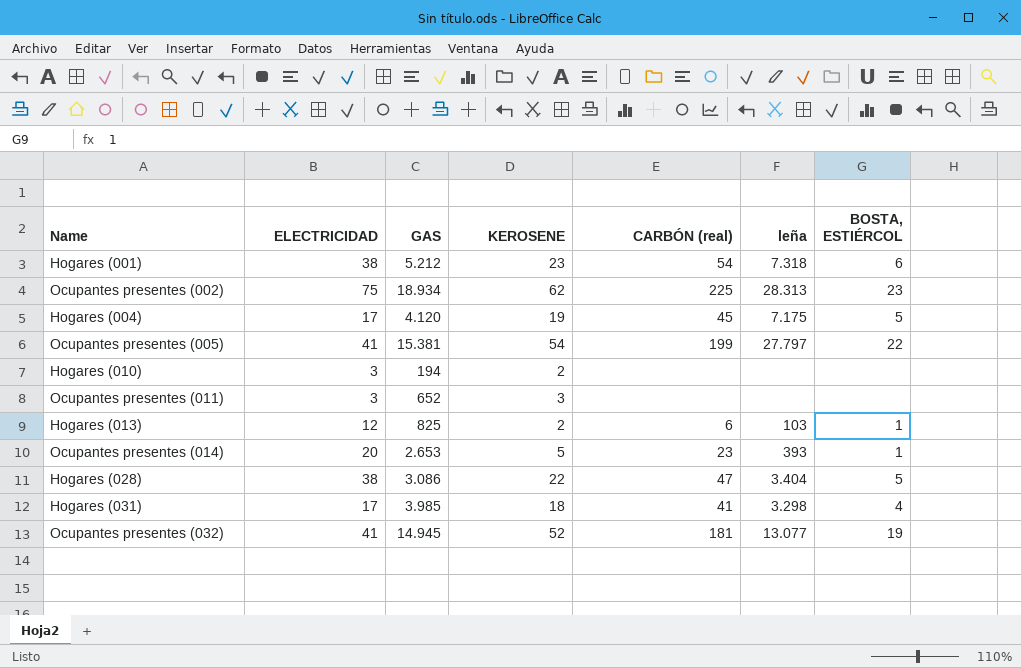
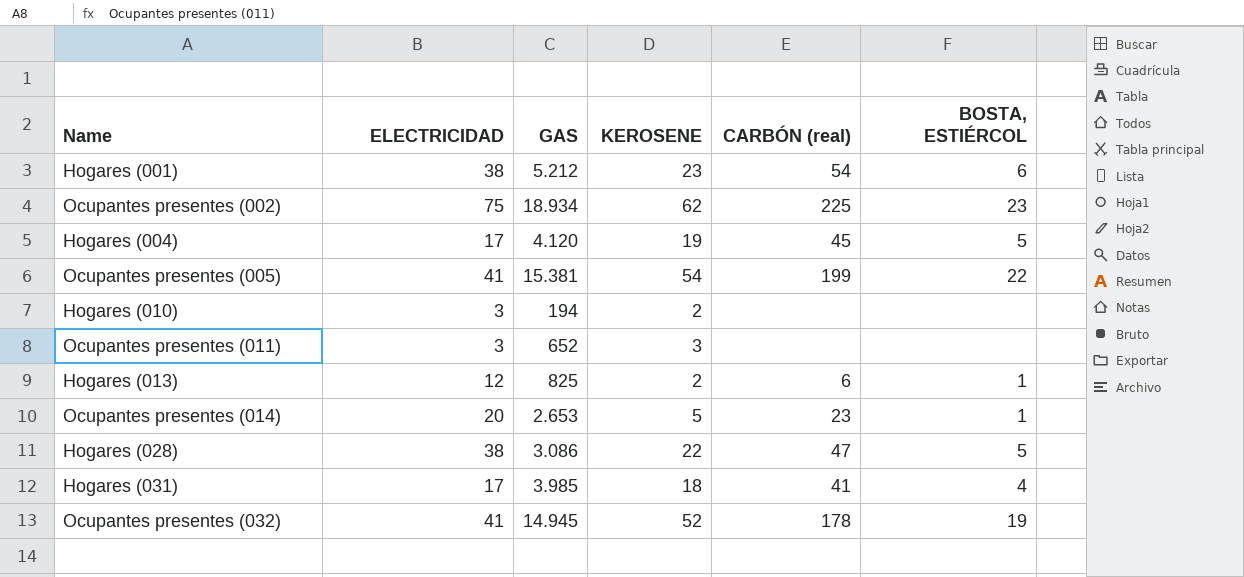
column leña | position: 6 -> none
Ocupantes presentes (032) | CARBÓN (real): 181 -> 178

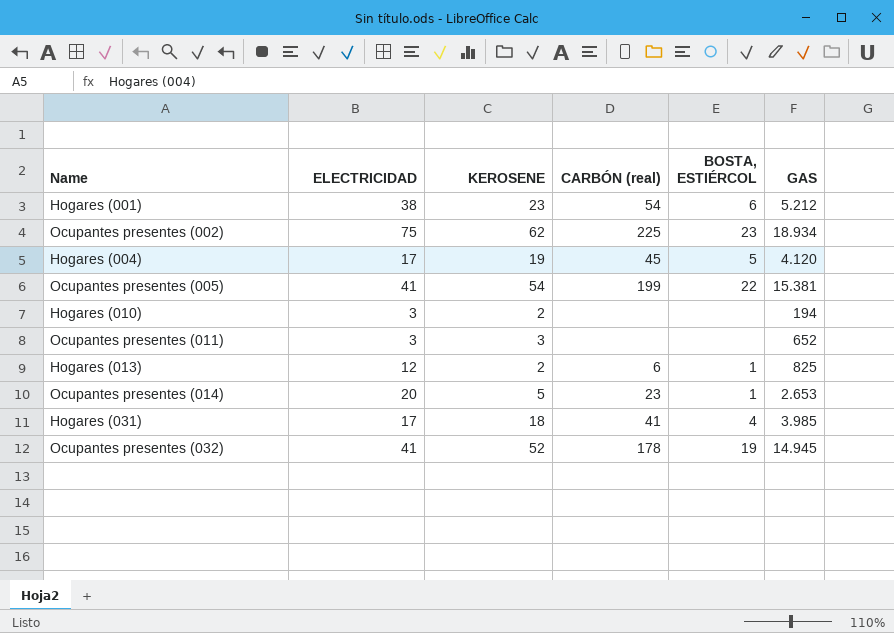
column GAS | position: 3 -> 6
row Hogares (028): 38 | 3.086 | 22 | 47 | 5 -> none

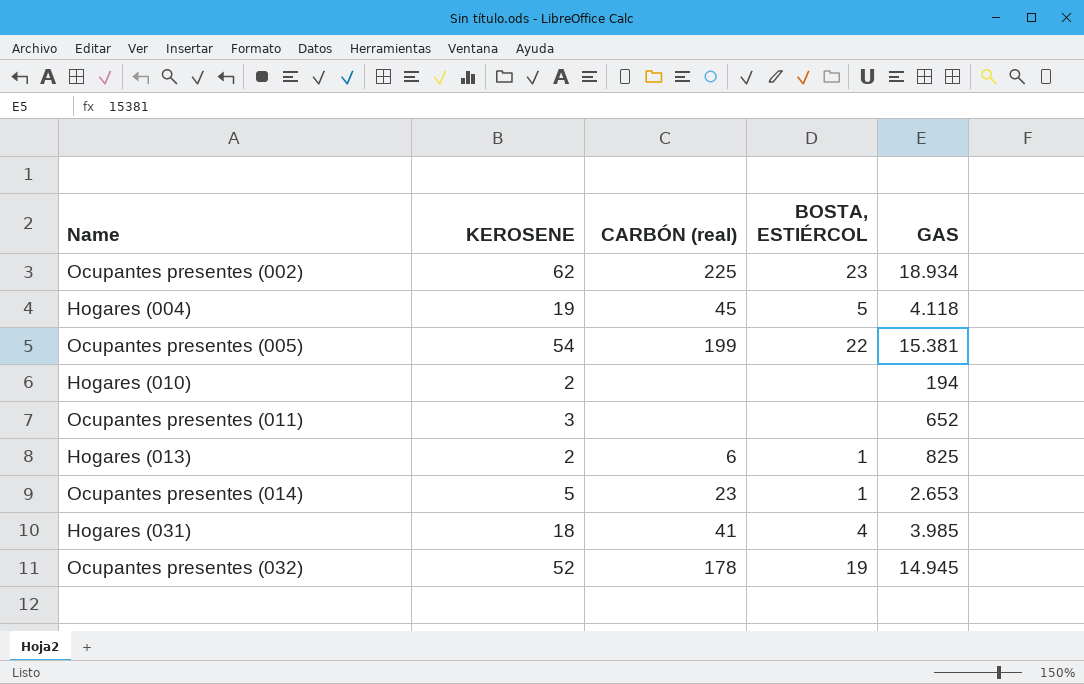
column ELECTRICIDAD | position: 2 -> none
row Hogares (001): 38 | 23 | 54 | 6 | 5.212 -> none
Hogares (004) | GAS: 4.120 -> 4.118

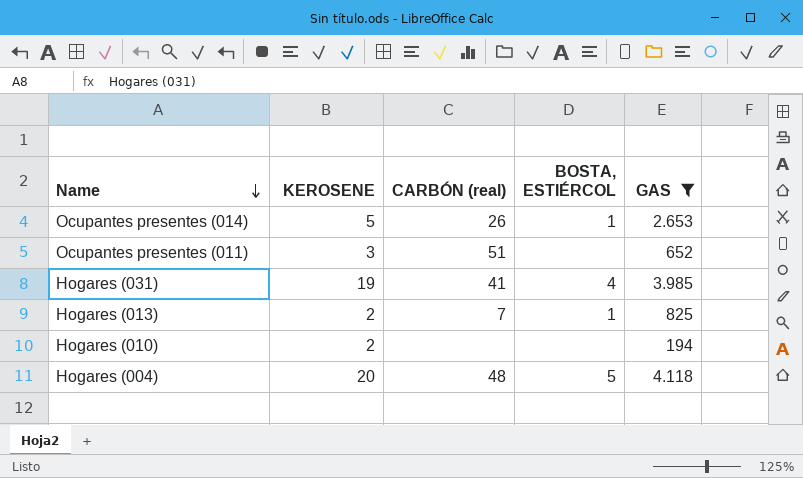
filter: none -> GAS <= 4.118
row order: none -> Name descending
Ocupantes presentes (014) | CARBÓN (real): 23 -> 26
Ocupantes presentes (011) | CARBÓN (real): none -> 51
Hogares (031) | KEROSENE: 18 -> 19
Hogares (013) | CARBÓN (real): 6 -> 7
Hogares (004) | KEROSENE: 19 -> 20
Hogares (004) | CARBÓN (real): 45 -> 48

